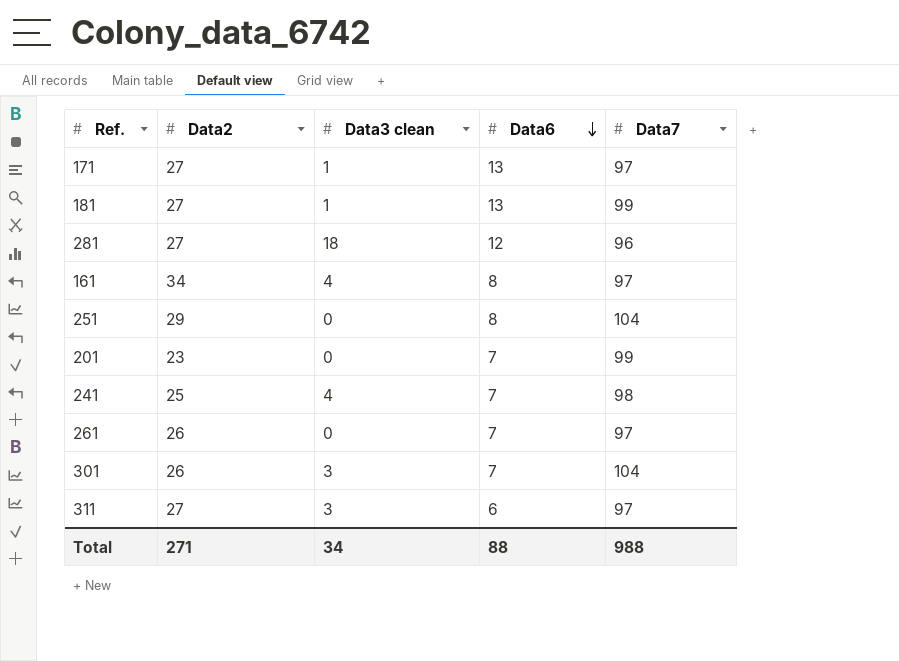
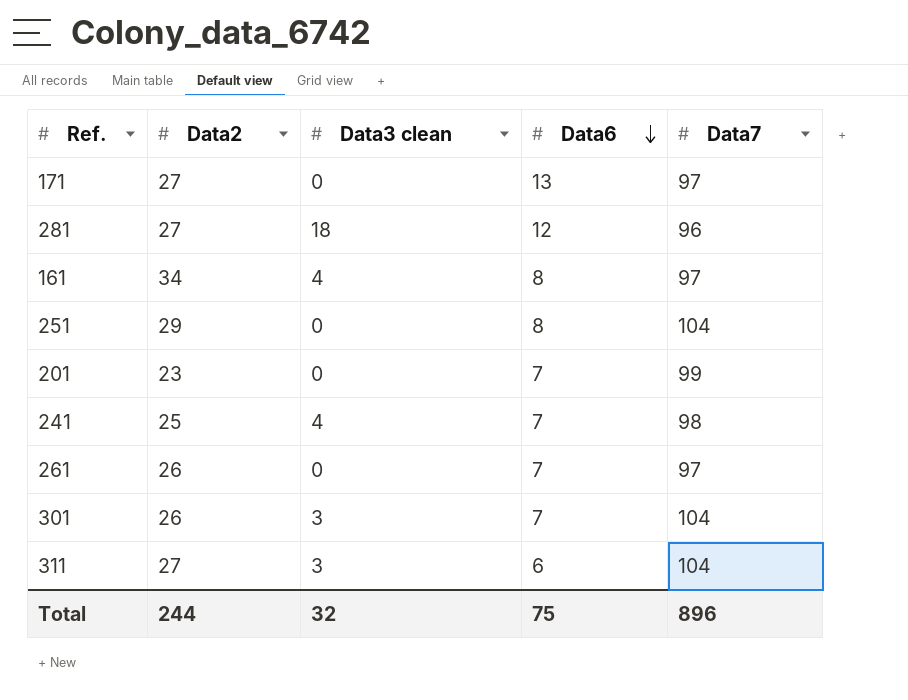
row 181: 27 | 1 | 13 | 99 -> none
171 | Data3 clean: 1 -> 0
311 | Data7: 97 -> 104
Total | Data2: 271 -> 244
Total | Data3 clean: 34 -> 32
Total | Data6: 88 -> 75
Total | Data7: 988 -> 896

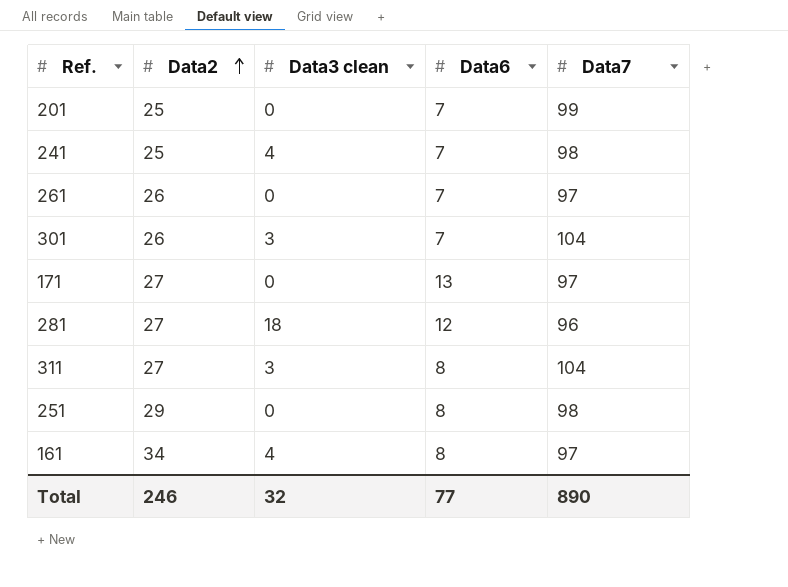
row order: Data6 descending -> Data2 ascending
201 | Data2: 23 -> 25
311 | Data6: 6 -> 8
251 | Data7: 104 -> 98
Total | Data2: 244 -> 246
Total | Data6: 75 -> 77
Total | Data7: 896 -> 890

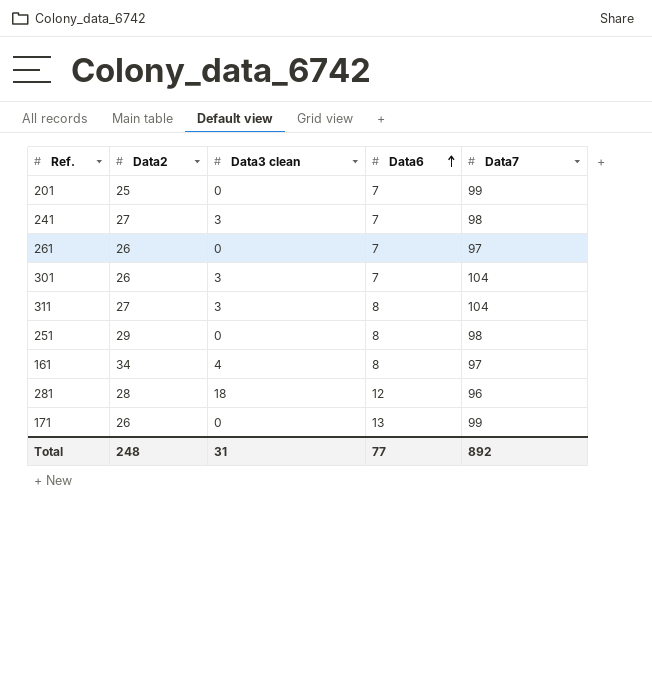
row order: Data2 ascending -> Data6 ascending
241 | Data2: 25 -> 27
241 | Data3 clean: 4 -> 3
281 | Data2: 27 -> 28
171 | Data2: 27 -> 26
171 | Data7: 97 -> 99
Total | Data2: 246 -> 248
Total | Data3 clean: 32 -> 31
Total | Data7: 890 -> 892

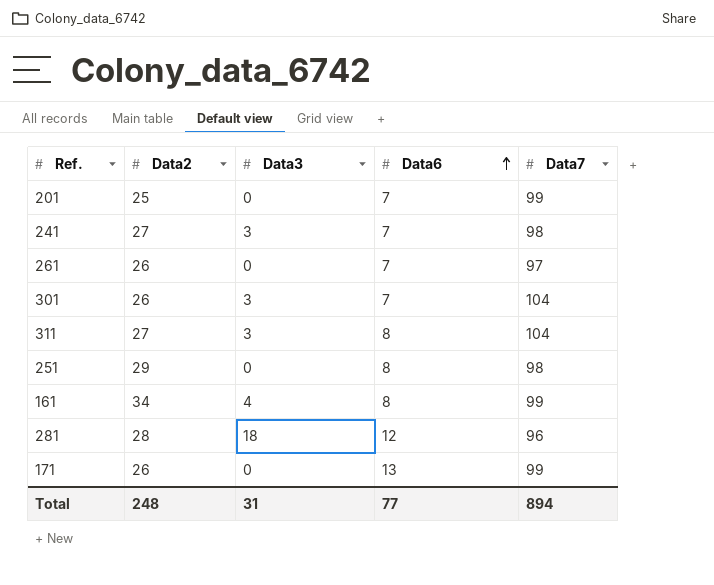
column name: Data3 clean -> Data3
161 | Data7: 97 -> 99
Total | Data7: 892 -> 894

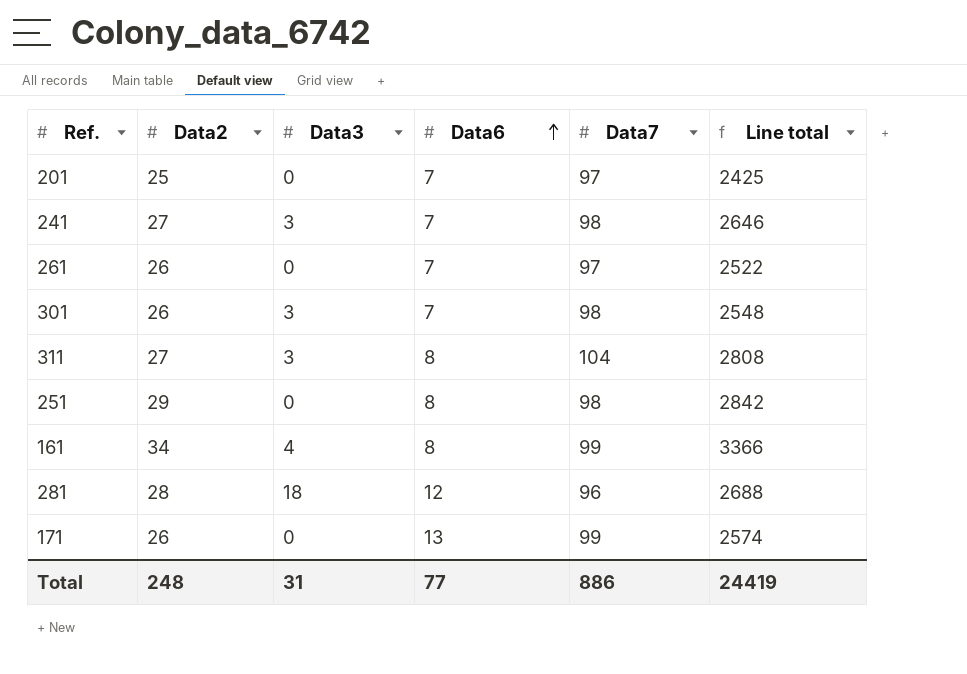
column Line total | formula: none -> [Data2] * [Data7]
201 | Data7: 99 -> 97
301 | Data7: 104 -> 98
Total | Data7: 894 -> 886

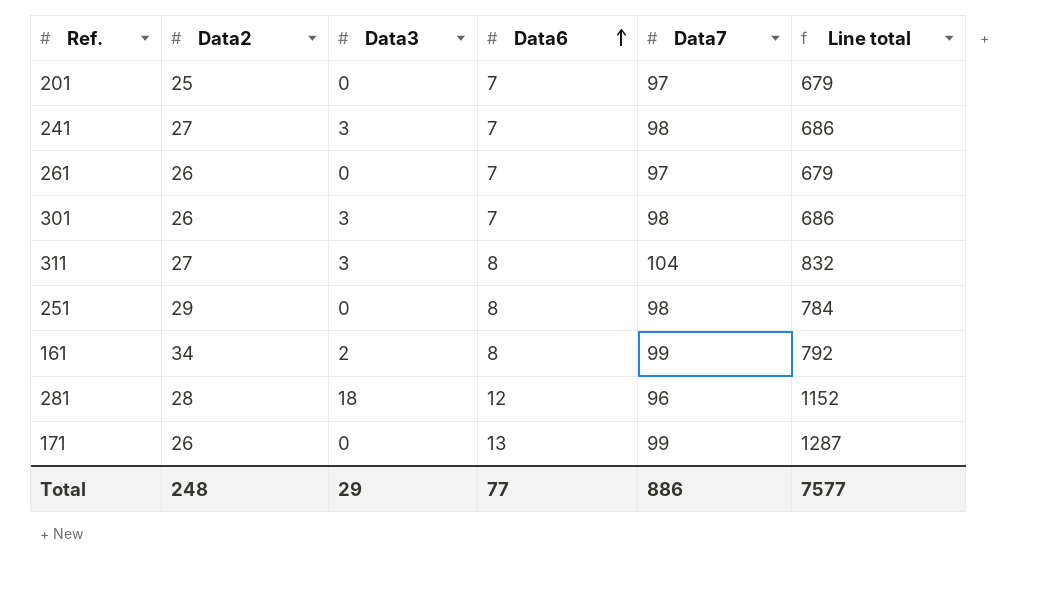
column Line total | formula: [Data2] * [Data7] -> [Data6] * [Data7]
161 | Data3: 4 -> 2
Total | Data3: 31 -> 29
Total | Line total: 24419 -> 7577

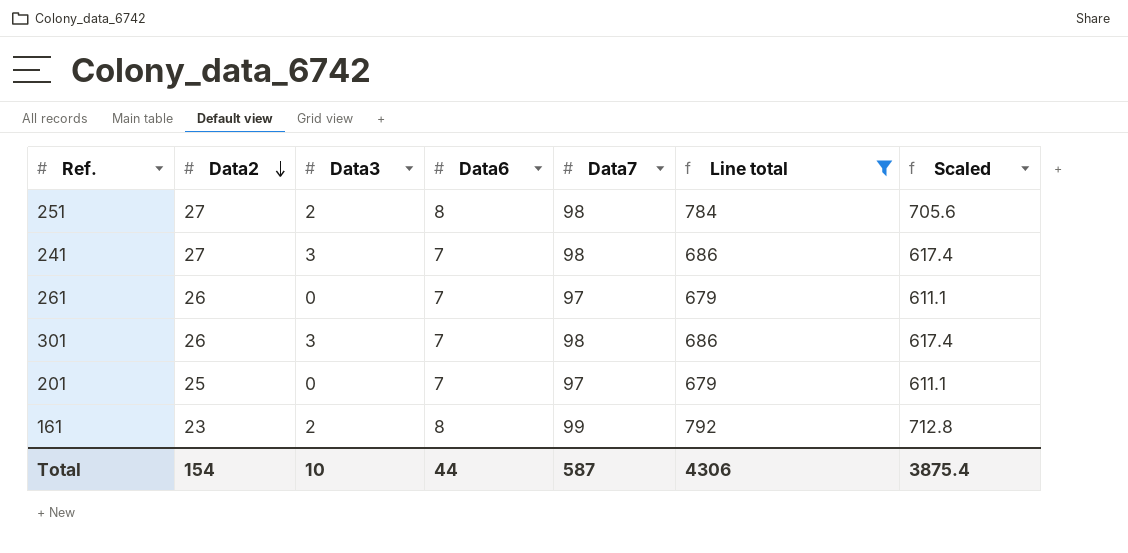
filter: none -> Line total <= 792
row order: Data6 ascending -> Data2 descending
column Scaled | formula: none -> [Line total] * 0.9
251 | Data2: 29 -> 27
251 | Data3: 0 -> 2
161 | Data2: 34 -> 23
Total | Data2: 248 -> 154
Total | Data3: 29 -> 10
Total | Data6: 77 -> 44
Total | Data7: 886 -> 587
Total | Line total: 7577 -> 4306

